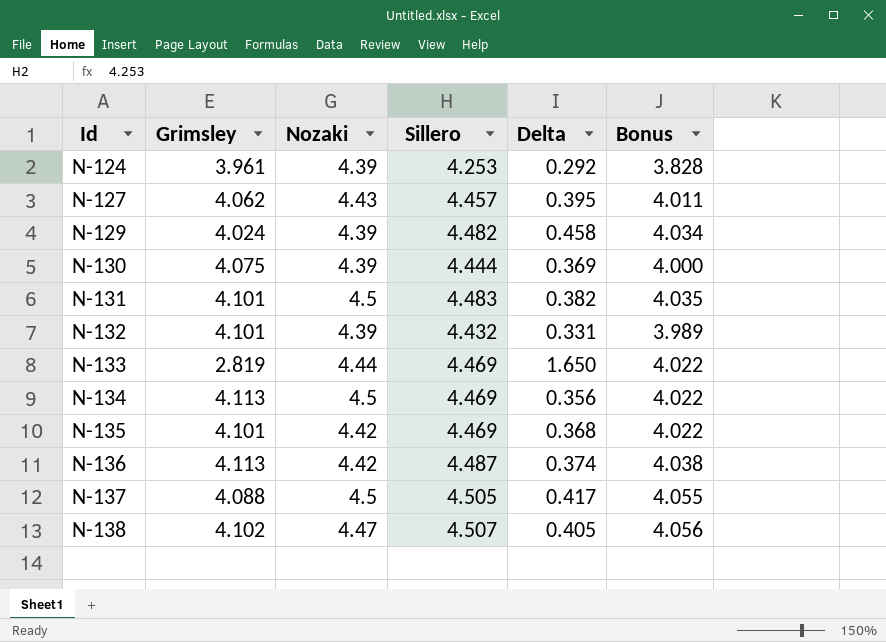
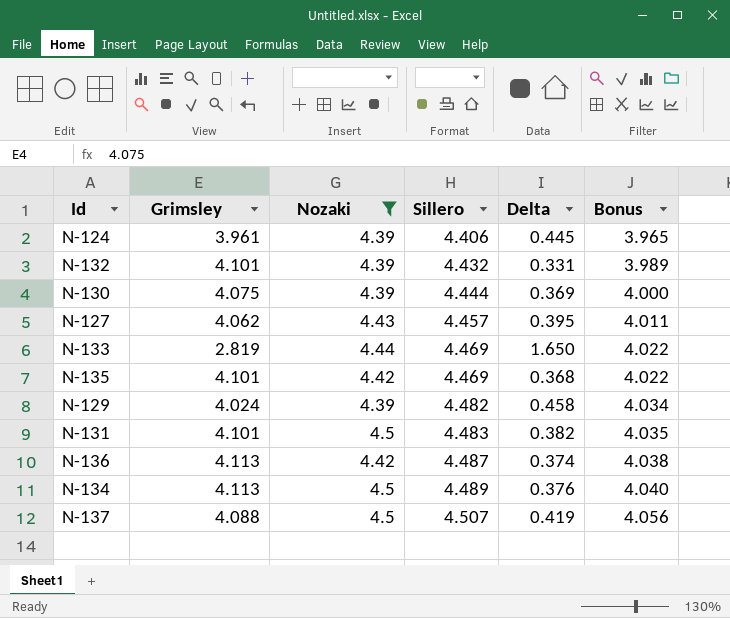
filter: none -> Nozaki != 4.47
row order: Id ascending -> Sillero ascending
N-124 | Sillero: 4.253 -> 4.406
N-124 | Delta: 0.292 -> 0.445
N-124 | Bonus: 3.828 -> 3.965
N-134 | Sillero: 4.469 -> 4.489
N-134 | Delta: 0.356 -> 0.376
N-134 | Bonus: 4.022 -> 4.040
N-137 | Sillero: 4.505 -> 4.507
N-137 | Delta: 0.417 -> 0.419
N-137 | Bonus: 4.055 -> 4.056

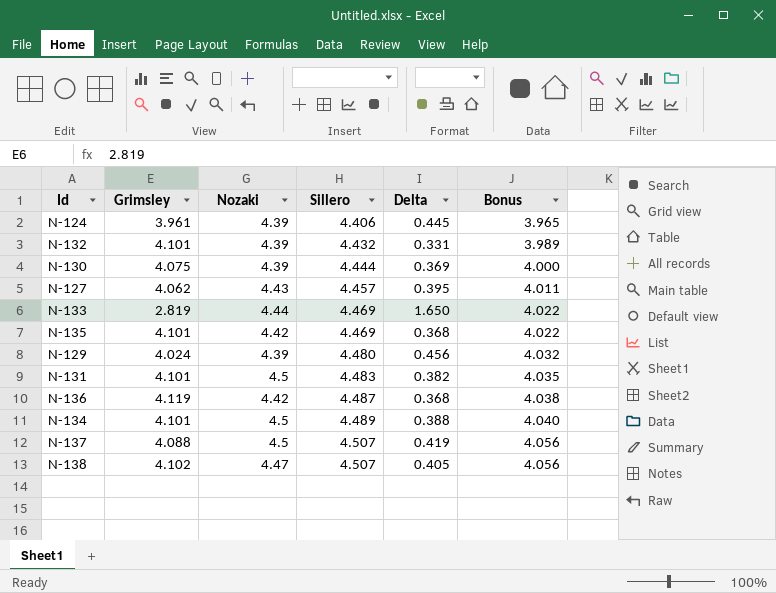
filter: Nozaki != 4.47 -> none
N-129 | Sillero: 4.482 -> 4.480
N-129 | Delta: 0.458 -> 0.456
N-129 | Bonus: 4.034 -> 4.032
N-136 | Grimsley: 4.113 -> 4.119
N-136 | Delta: 0.374 -> 0.368
N-134 | Grimsley: 4.113 -> 4.101
N-134 | Delta: 0.376 -> 0.388

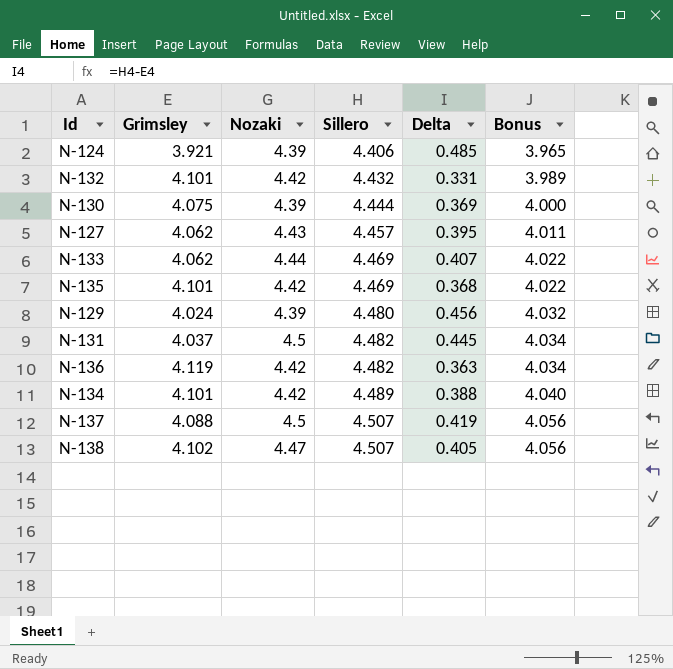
N-124 | Grimsley: 3.961 -> 3.921
N-124 | Delta: 0.445 -> 0.485
N-132 | Nozaki: 4.39 -> 4.42
N-133 | Grimsley: 2.819 -> 4.062
N-133 | Delta: 1.650 -> 0.407
N-131 | Grimsley: 4.101 -> 4.037
N-131 | Sillero: 4.483 -> 4.482
N-131 | Delta: 0.382 -> 0.445
N-131 | Bonus: 4.035 -> 4.034
N-136 | Sillero: 4.487 -> 4.482
N-136 | Delta: 0.368 -> 0.363
N-136 | Bonus: 4.038 -> 4.034
N-134 | Nozaki: 4.5 -> 4.42

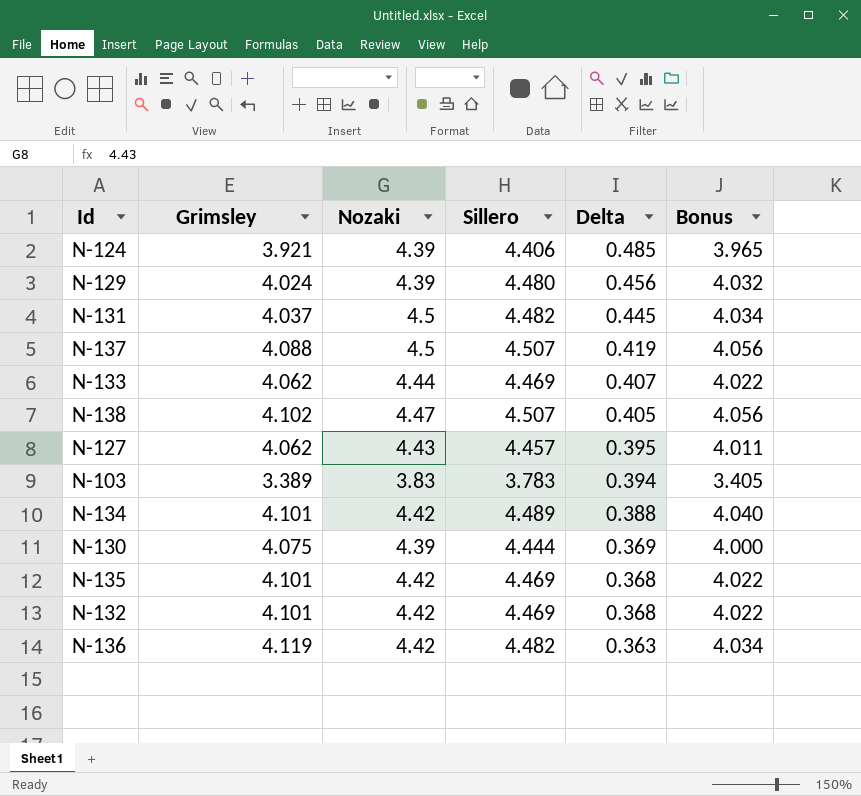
row order: Sillero ascending -> Delta descending
row N-103: none -> 3.389 | 3.83 | 3.783 | 0.394 | 3.405
N-132 | Sillero: 4.432 -> 4.469
N-132 | Delta: 0.331 -> 0.368
N-132 | Bonus: 3.989 -> 4.022

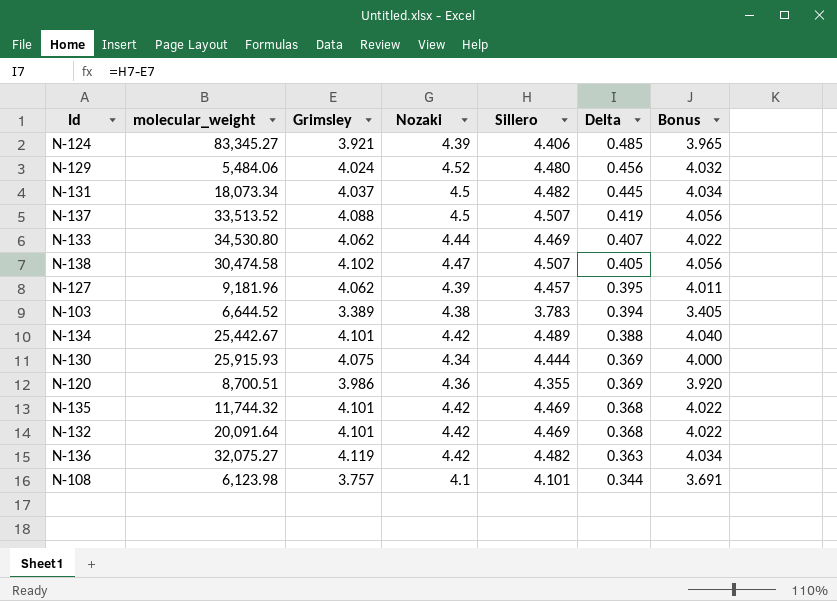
column molecular_weight | position: none -> 2
N-129 | Nozaki: 4.39 -> 4.52
N-127 | Nozaki: 4.43 -> 4.39
N-103 | Nozaki: 3.83 -> 4.38
N-130 | Nozaki: 4.39 -> 4.34
row N-120: none -> 8,700.51 | 3.986 | 4.36 | 4.355 | 0.369 | 3.920
row N-108: none -> 6,123.98 | 3.757 | 4.1 | 4.101 | 0.344 | 3.691

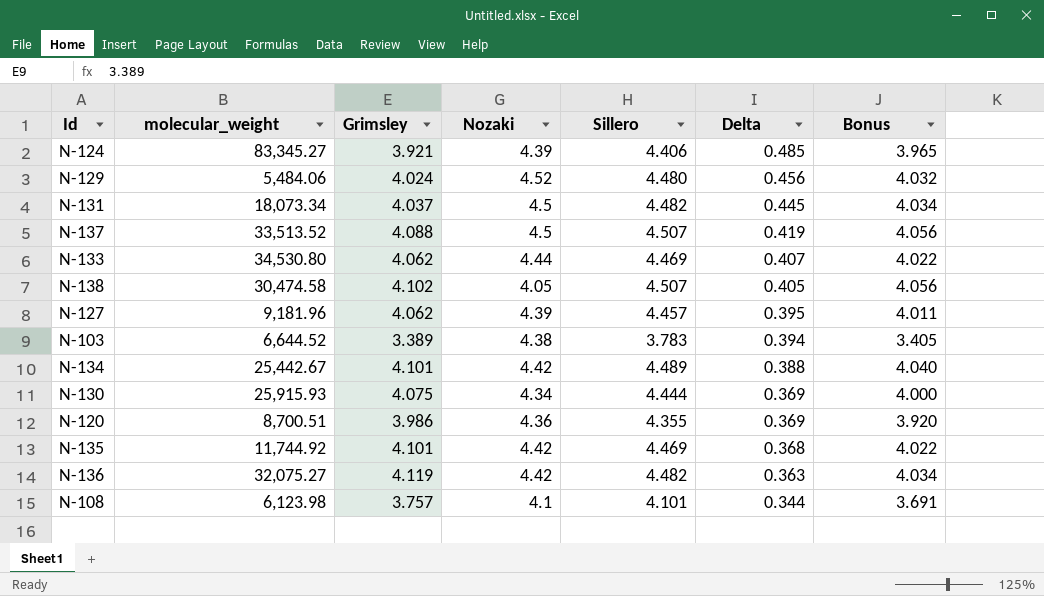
row N-132: 20,091.64 | 4.101 | 4.42 | 4.469 | 0.368 | 4.022 -> none
N-138 | Nozaki: 4.47 -> 4.05
N-135 | molecular_weight: 11,744.32 -> 11,744.92

